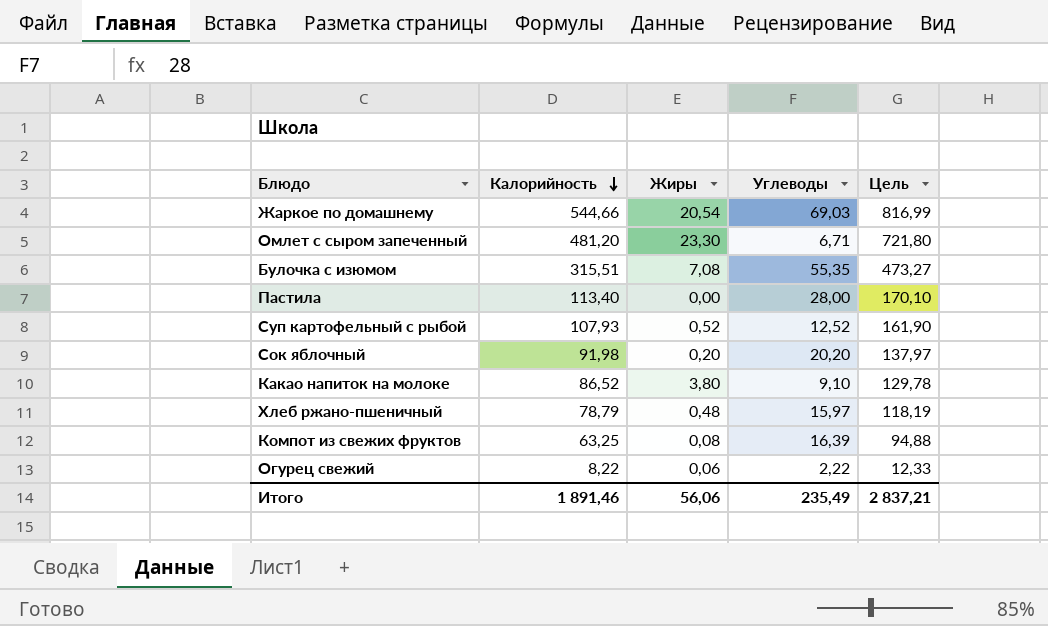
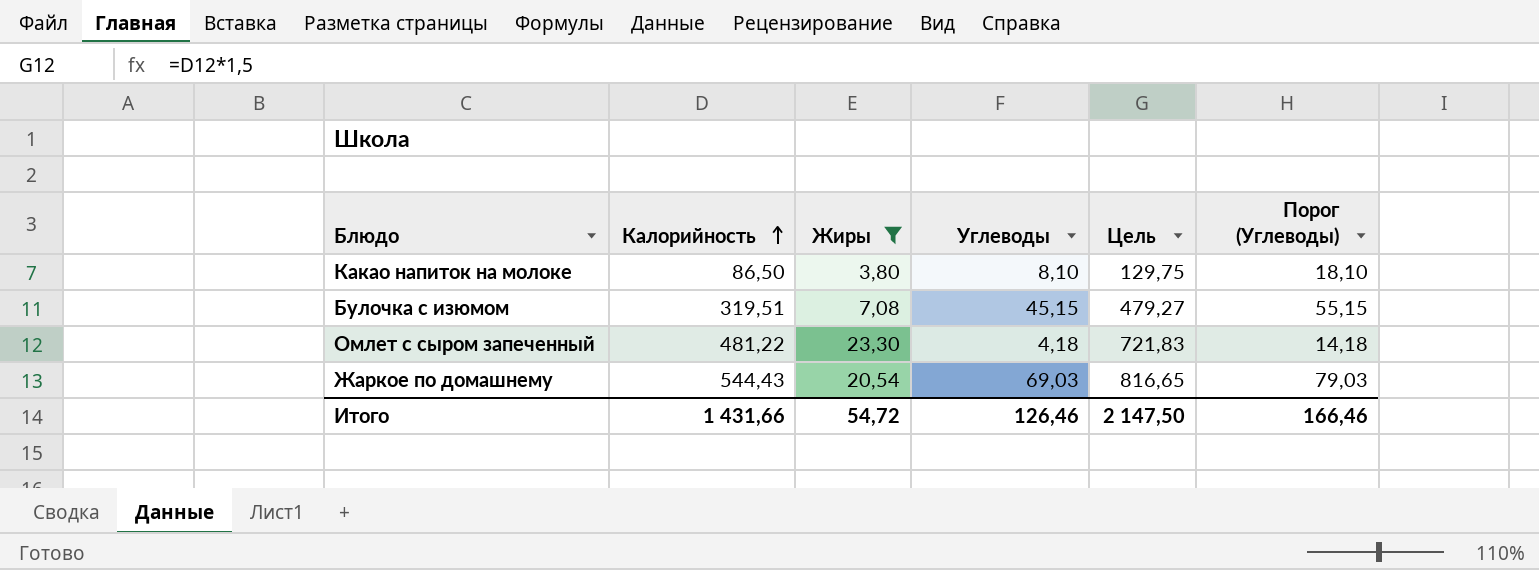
filter: none -> Жиры >= 3,80
row order: Калорийность descending -> Калорийность ascending
column Порог (Углеводы) | formula: none -> [Углеводы] + 10
Какао напиток на молоке | Калорийность: 86,52 -> 86,50
Какао напиток на молоке | Углеводы: 9,10 -> 8,10
Какао напиток на молоке | Цель: 129,78 -> 129,75
Булочка с изюмом | Калорийность: 315,51 -> 319,51
Булочка с изюмом | Углеводы: 55,35 -> 45,15
Булочка с изюмом | Цель: 473,27 -> 479,27
Омлет с сыром запеченный | Калорийность: 481,20 -> 481,22
Омлет с сыром запеченный | Углеводы: 6,71 -> 4,18
Омлет с сыром запеченный | Цель: 721,80 -> 721,83
Жаркое по домашнему | Калорийность: 544,66 -> 544,43
Жаркое по домашнему | Цель: 816,99 -> 816,65
Итого | Калорийность: 1 891,46 -> 1 431,66
Итого | Жиры: 56,06 -> 54,72
Итого | Углеводы: 235,49 -> 126,46
Итого | Цель: 2 837,21 -> 2 147,50

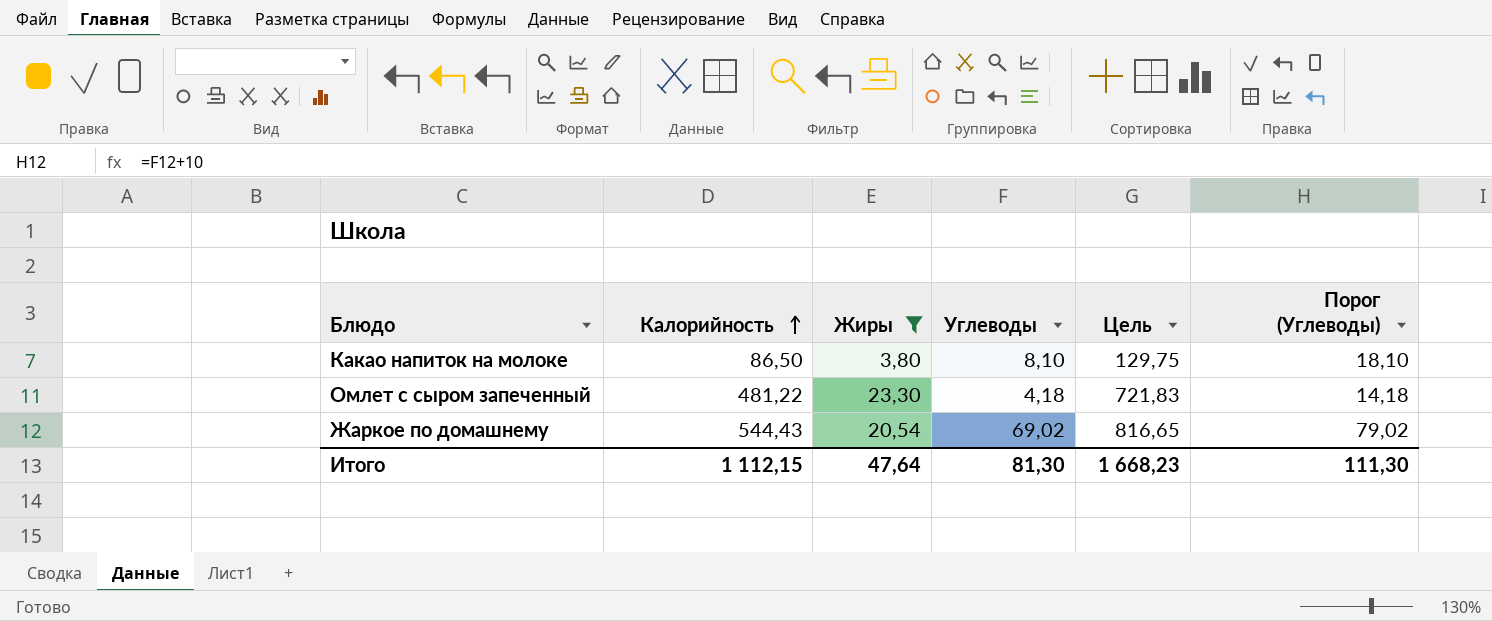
row Булочка с изюмом: 319,51 | 7,08 | 45,15 | 479,27 | 55,15 -> none
Жаркое по домашнему | Углеводы: 69,03 -> 69,02
Жаркое по домашнему | Порог (Углеводы): 79,03 -> 79,02
Итого | Калорийность: 1 431,66 -> 1 112,15
Итого | Жиры: 54,72 -> 47,64
Итого | Углеводы: 126,46 -> 81,30
Итого | Цель: 2 147,50 -> 1 668,23
Итого | Порог (Углеводы): 166,46 -> 111,30

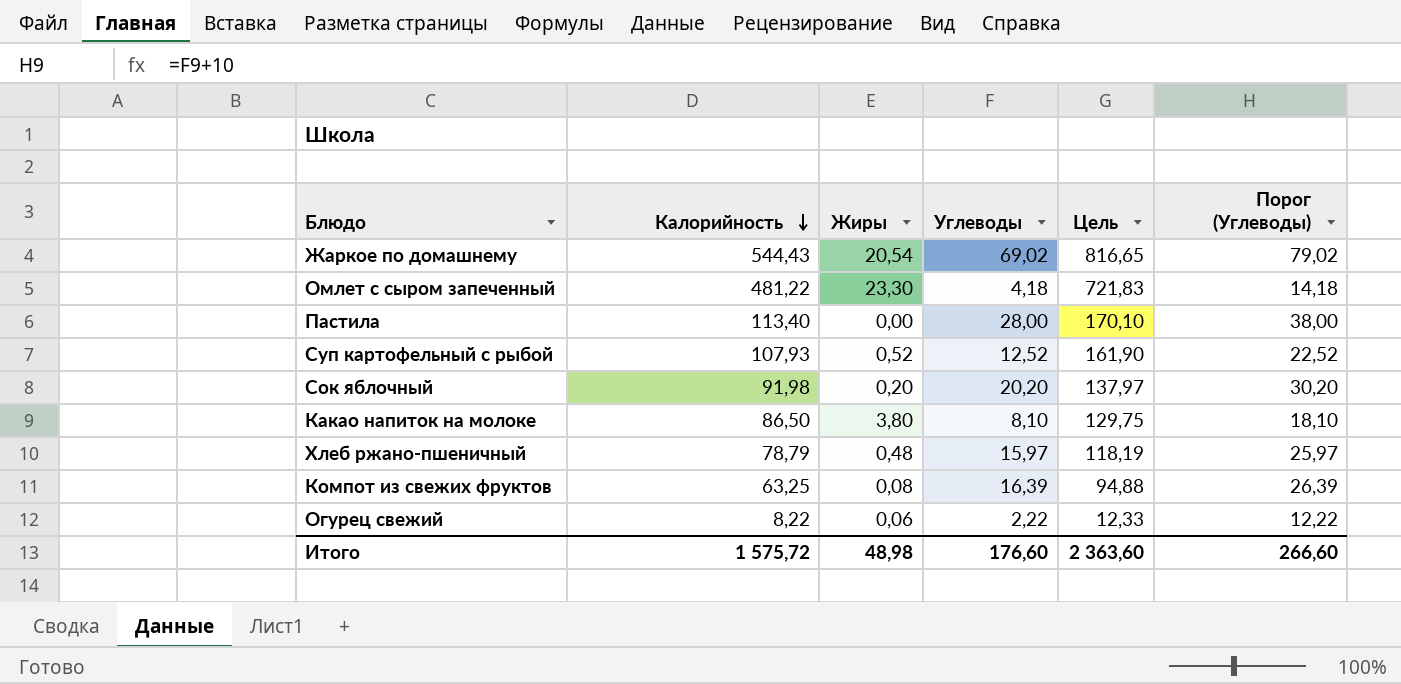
filter: Жиры >= 3,80 -> none
row order: Калорийность ascending -> Калорийность descending
Итого | Калорийность: 1 112,15 -> 1 575,72
Итого | Жиры: 47,64 -> 48,98
Итого | Углеводы: 81,30 -> 176,60
Итого | Цель: 1 668,23 -> 2 363,60
Итого | Порог (Углеводы): 111,30 -> 266,60

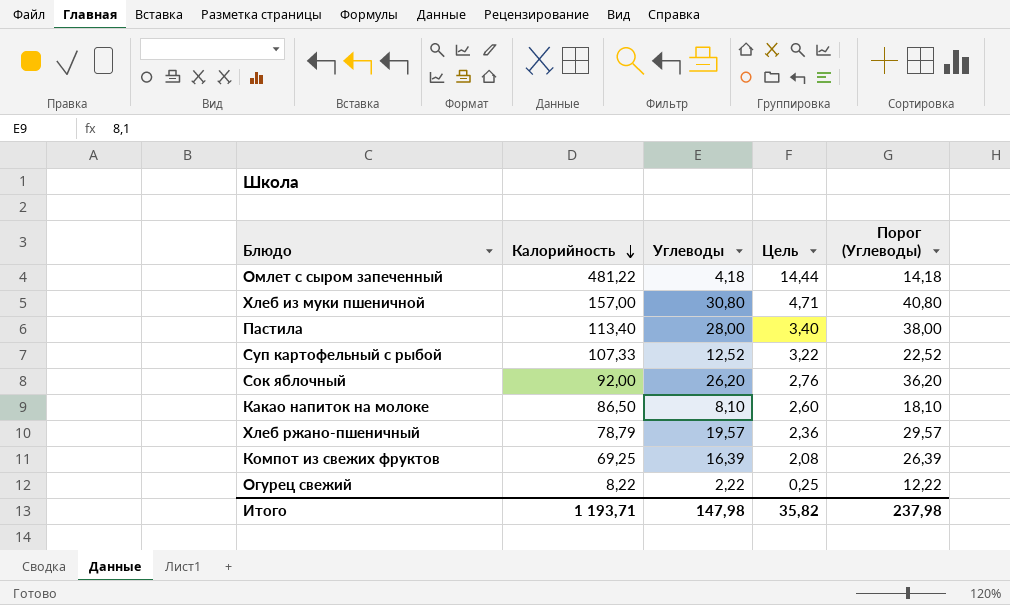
column Жиры | position: 3 -> none
column Цель | formula: [Калорийность] * 1,5 -> [Калорийность] * 0,03
row Жаркое по домашнему: 544,43 | 20,54 | 69,02 | 816,65 | 79,02 -> none
row Хлеб из муки пшеничной: none -> 157,00 | 30,80 | 4,71 | 40,80
Суп картофельный с рыбой | Калорийность: 107,93 -> 107,33
Сок яблочный | Калорийность: 91,98 -> 92,00
Сок яблочный | Углеводы: 20,20 -> 26,20
Сок яблочный | Порог (Углеводы): 30,20 -> 36,20
Хлеб ржано-пшеничный | Углеводы: 15,97 -> 19,57
Хлеб ржано-пшеничный | Порог (Углеводы): 25,97 -> 29,57
Компот из свежих фруктов | Калорийность: 63,25 -> 69,25
Итого | Калорийность: 1 575,72 -> 1 193,71
Итого | Углеводы: 176,60 -> 147,98
Итого | Цель: 2 363,60 -> 35,82
Итого | Порог (Углеводы): 266,60 -> 237,98

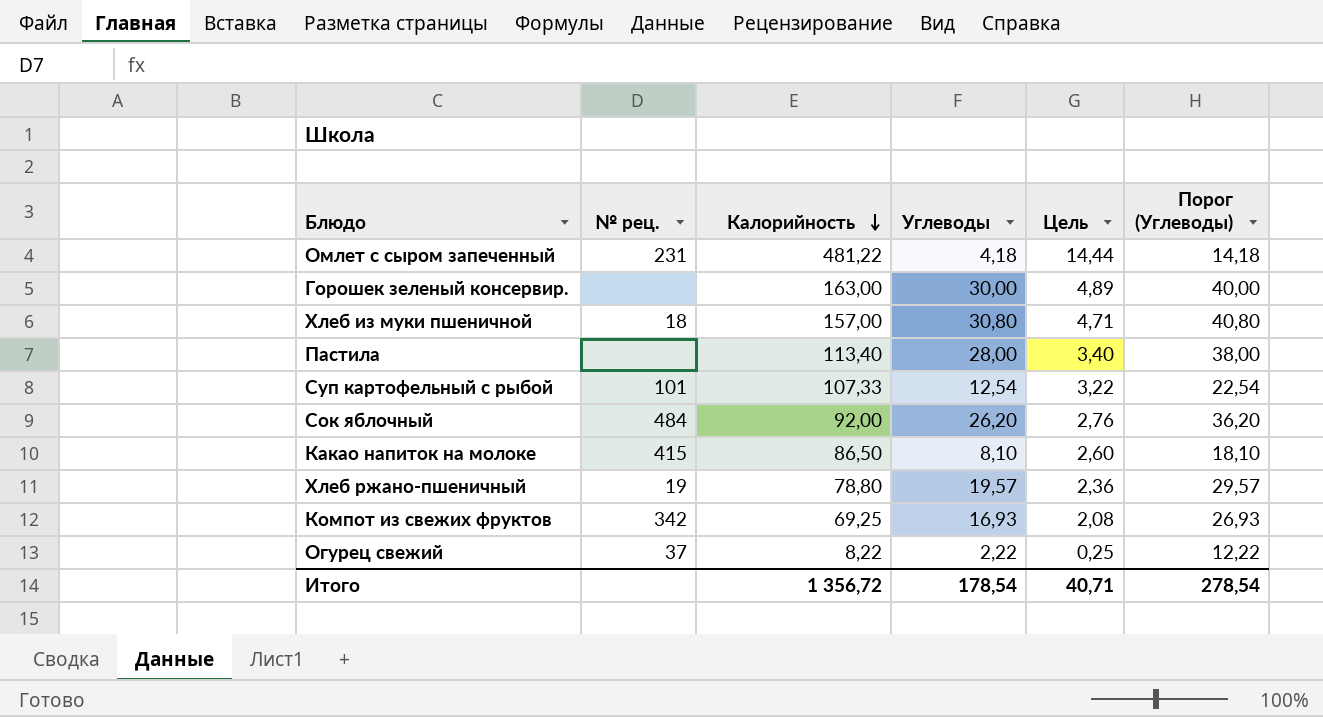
column № рец. | position: none -> 2
row Горошек зеленый консервир.: none -> none | 163,00 | 30,00 | 4,89 | 40,00
Суп картофельный с рыбой | Углеводы: 12,52 -> 12,54
Суп картофельный с рыбой | Порог (Углеводы): 22,52 -> 22,54
Хлеб ржано-пшеничный | Калорийность: 78,79 -> 78,80
Компот из свежих фруктов | Углеводы: 16,39 -> 16,93
Компот из свежих фруктов | Порог (Углеводы): 26,39 -> 26,93
Итого | Калорийность: 1 193,71 -> 1 356,72
Итого | Углеводы: 147,98 -> 178,54
Итого | Цель: 35,82 -> 40,71
Итого | Порог (Углеводы): 237,98 -> 278,54

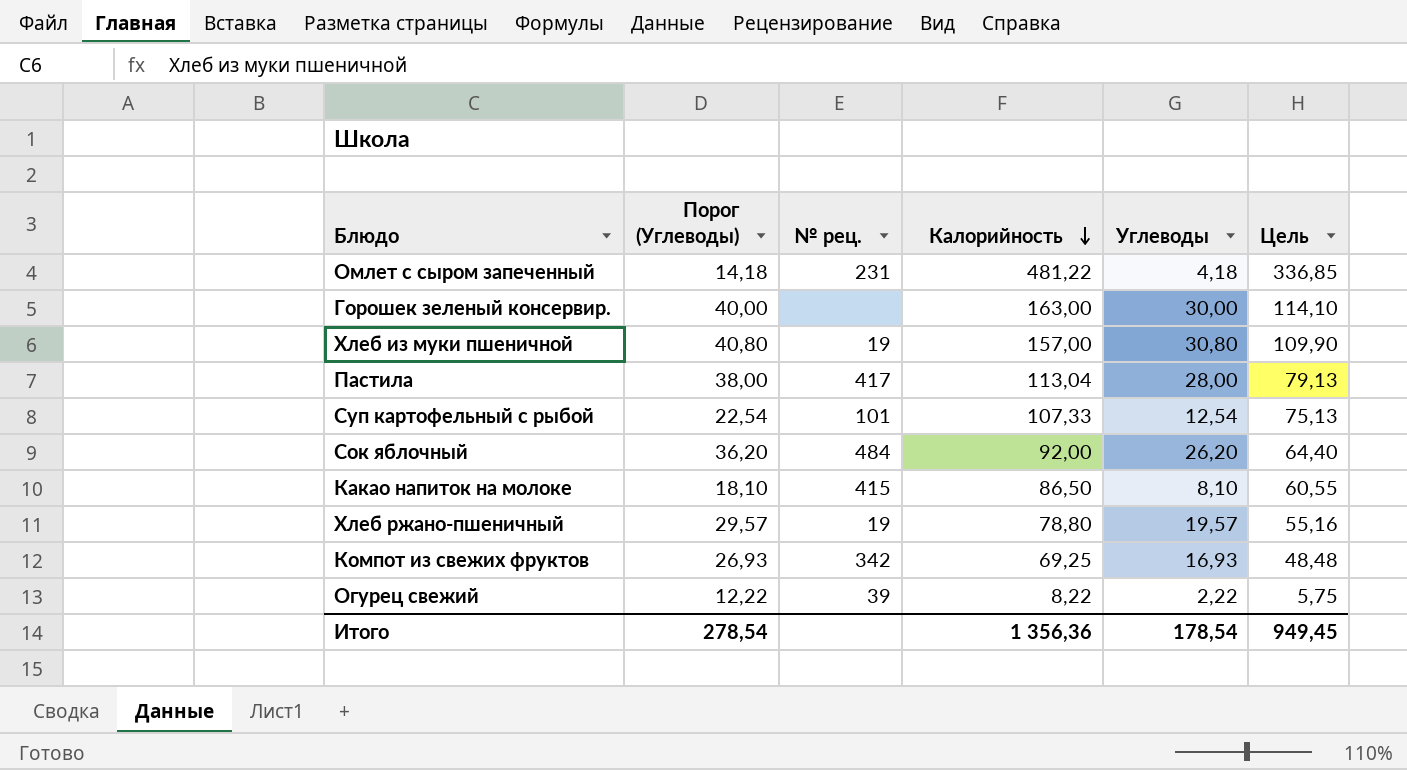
column Порог (Углеводы) | position: 6 -> 2
column Цель | formula: [Калорийность] * 0,03 -> [Калорийность] * 0,7
Хлеб из муки пшеничной | № рец.: 18 -> 19
Пастила | № рец.: none -> 417
Пастила | Калорийность: 113,40 -> 113,04
Огурец свежий | № рец.: 37 -> 39
Итого | Калорийность: 1 356,72 -> 1 356,36
Итого | Цель: 40,71 -> 949,45

